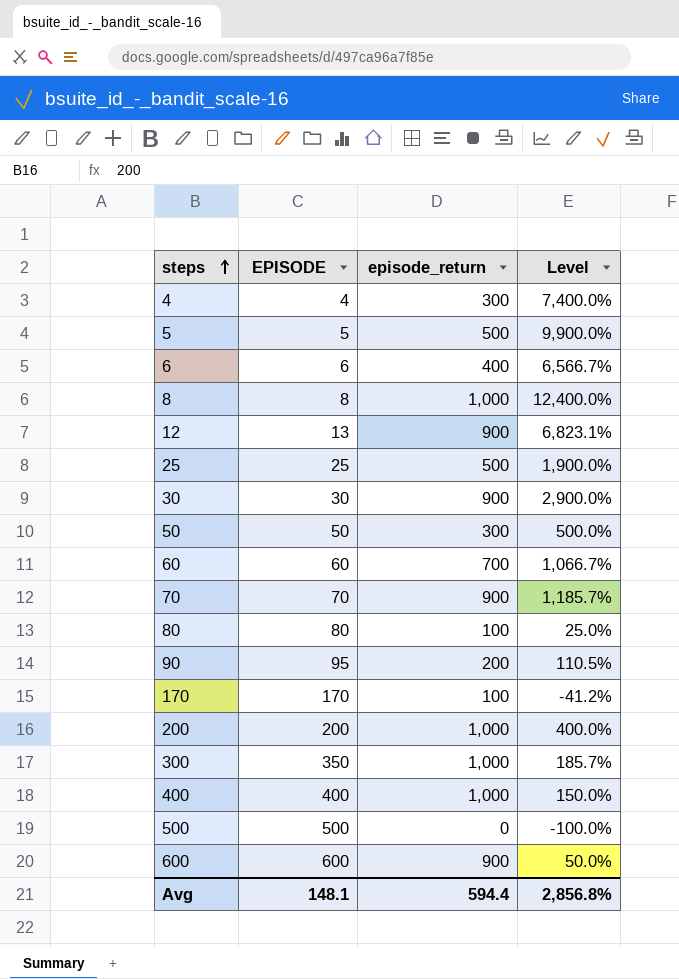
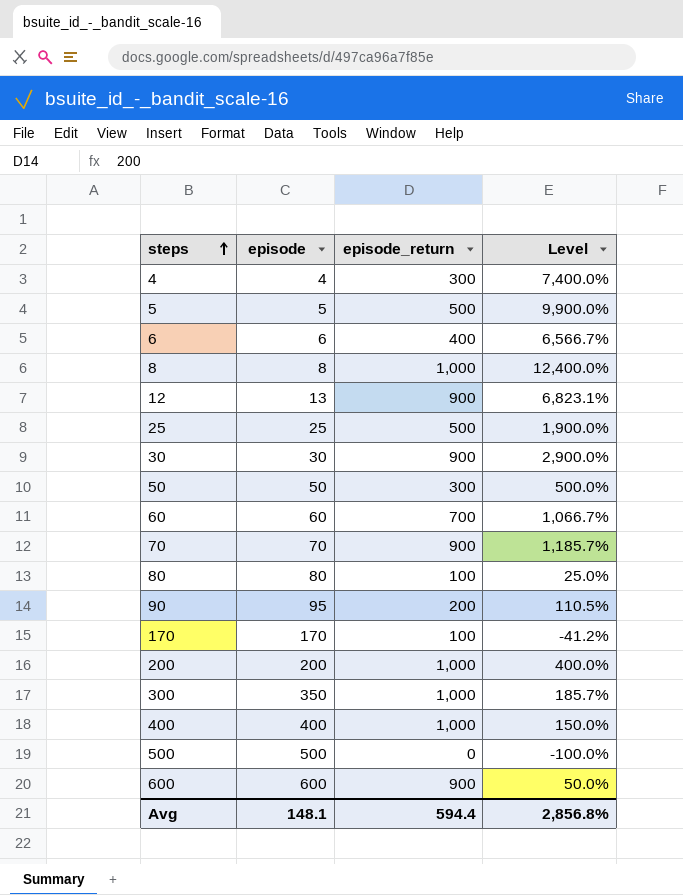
column name: EPISODE -> episode

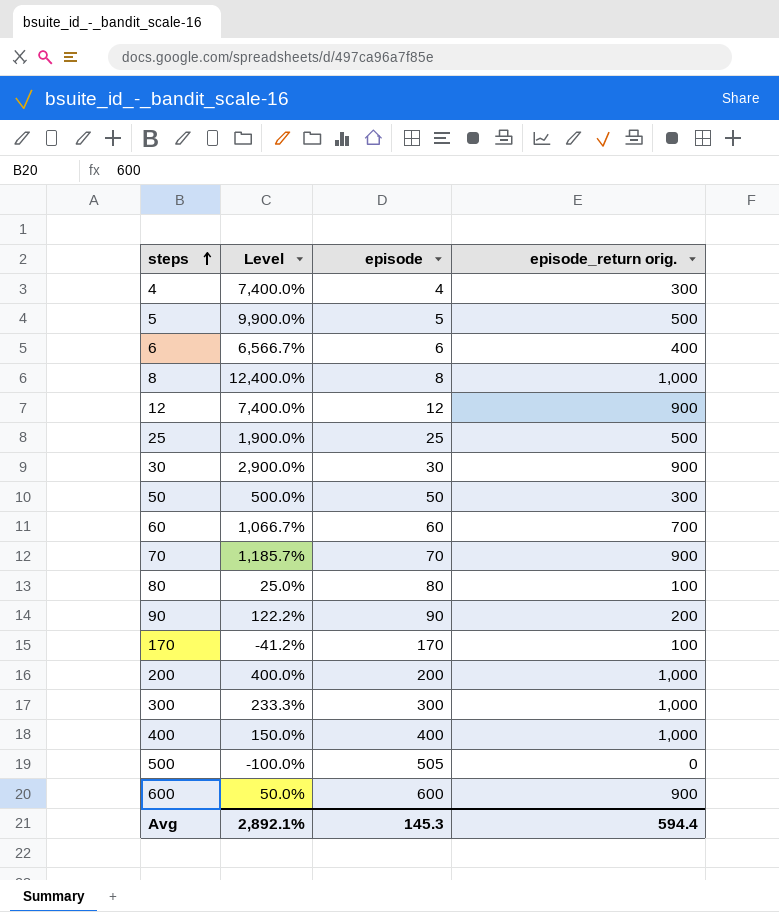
column Level | position: 4 -> 2
column name: episode_return -> episode_return orig.
12 | Level: 6,823.1% -> 7,400.0%
12 | episode: 13 -> 12
90 | Level: 110.5% -> 122.2%
90 | episode: 95 -> 90
300 | Level: 185.7% -> 233.3%
300 | episode: 350 -> 300
500 | episode: 500 -> 505
Avg | Level: 2,856.8% -> 2,892.1%
Avg | episode: 148.1 -> 145.3

